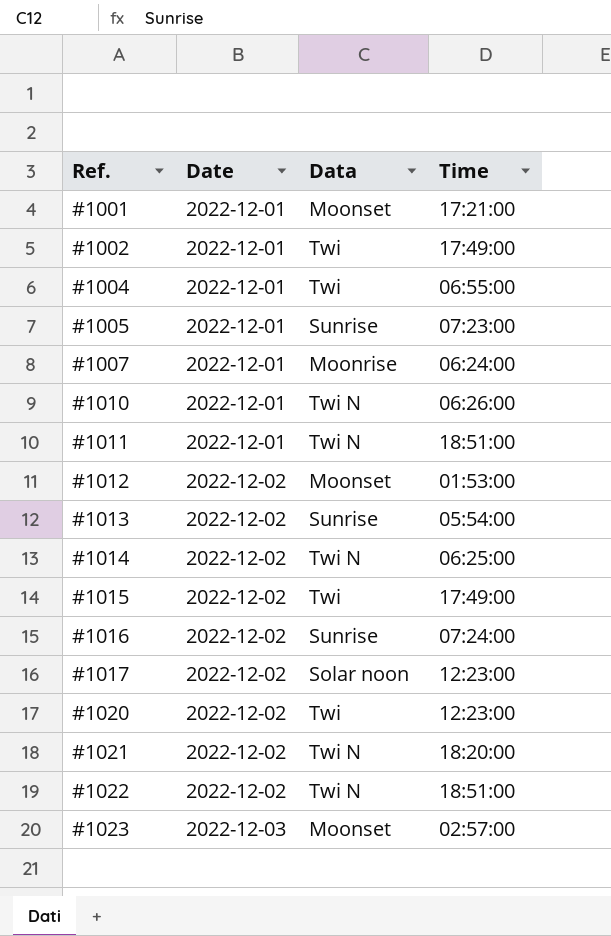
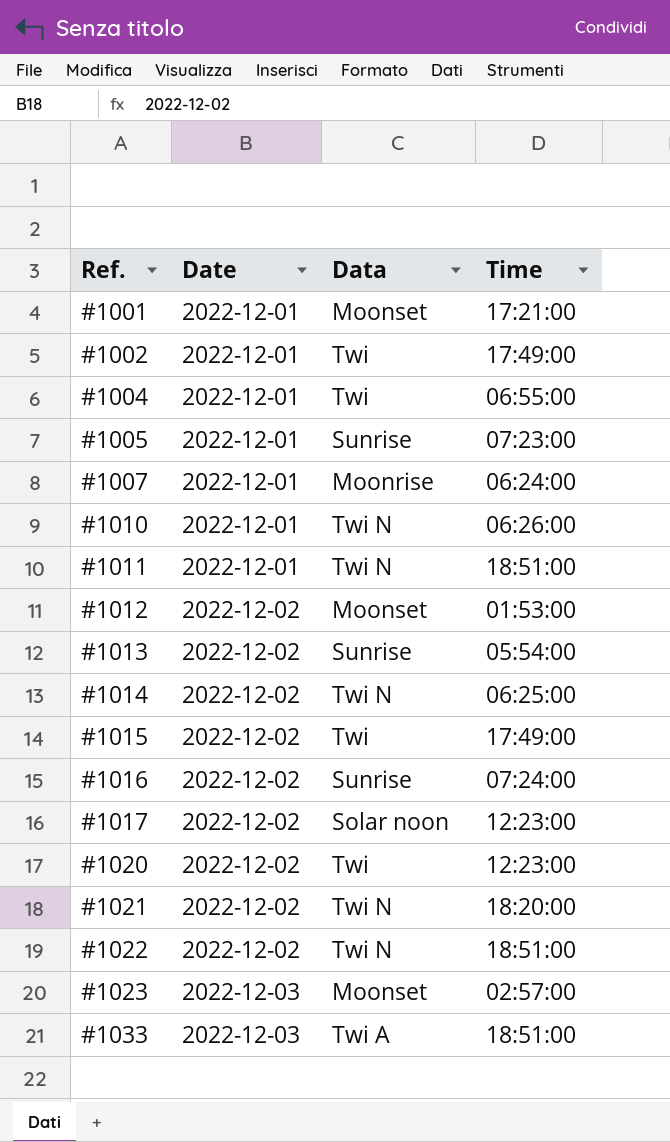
row #1033: none -> 2022-12-03 | Twi A | 18:51:00

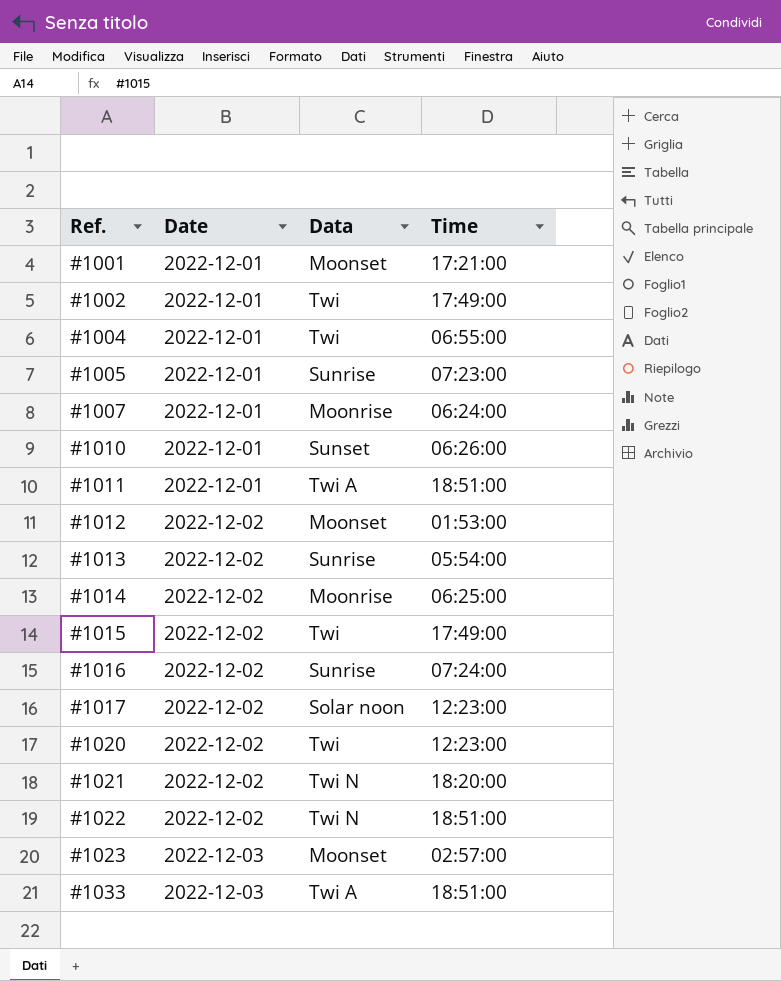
#1010 | Data: Twi N -> Sunset
#1011 | Data: Twi N -> Twi A
#1014 | Data: Twi N -> Moonrise

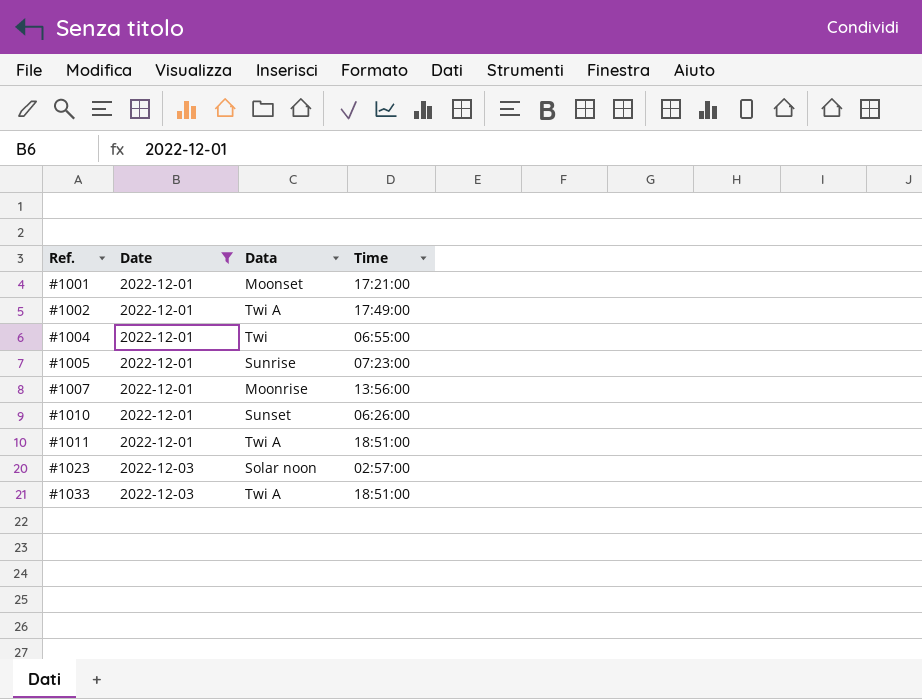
filter: none -> Date != 2022-12-02
#1002 | Data: Twi -> Twi A
#1007 | Time: 06:24:00 -> 13:56:00
#1023 | Data: Moonset -> Solar noon

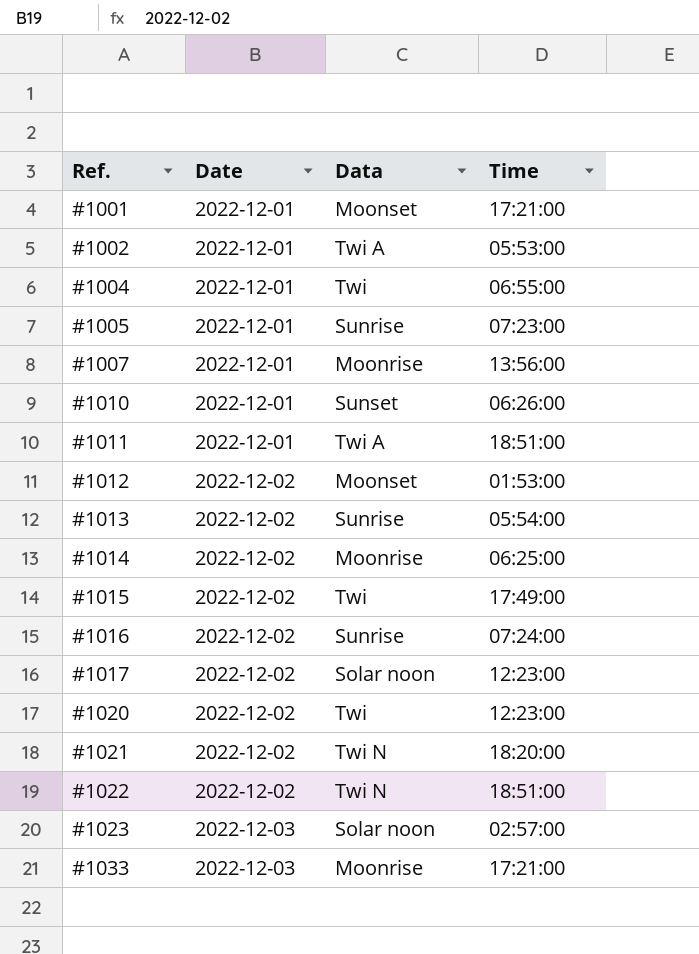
filter: Date != 2022-12-02 -> none
#1002 | Time: 17:49:00 -> 05:53:00
#1033 | Data: Twi A -> Moonrise
#1033 | Time: 18:51:00 -> 17:21:00

